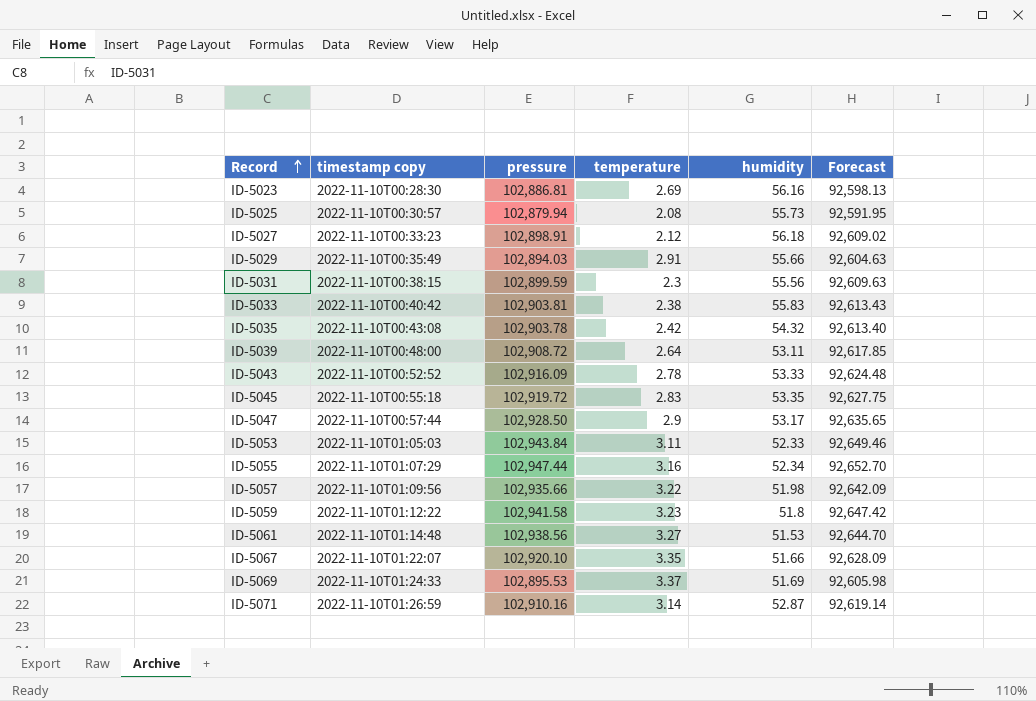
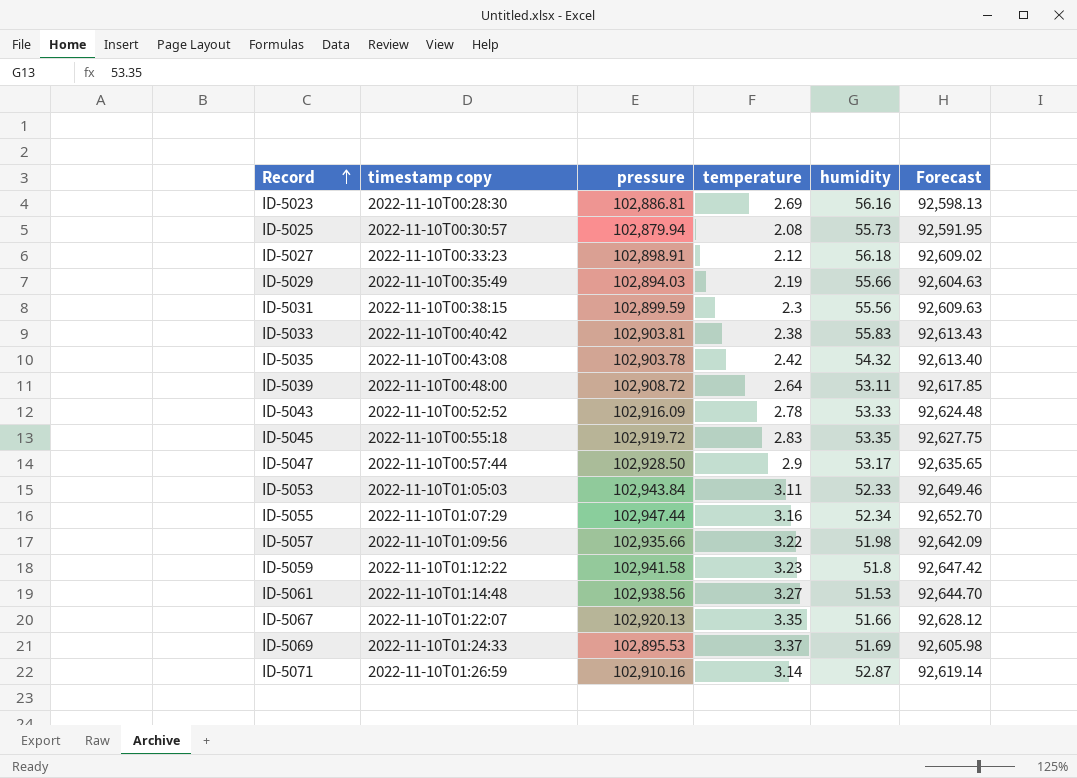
ID-5029 | temperature: 2.91 -> 2.19
ID-5067 | pressure: 102,920.10 -> 102,920.13
ID-5067 | Forecast: 92,628.09 -> 92,628.12

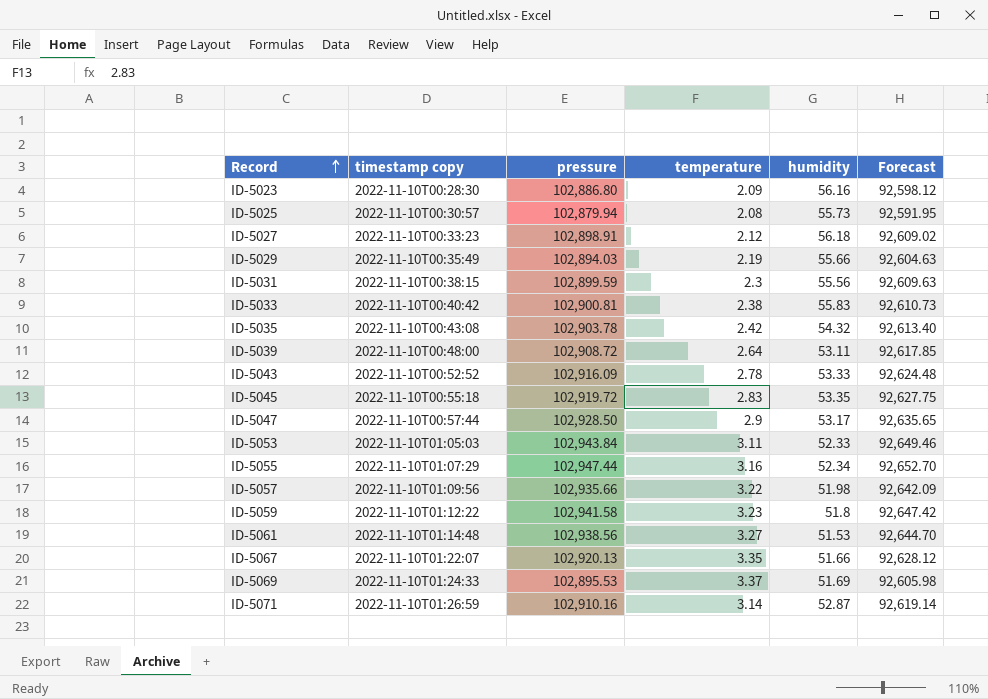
ID-5023 | pressure: 102,886.81 -> 102,886.80
ID-5023 | temperature: 2.69 -> 2.09
ID-5023 | Forecast: 92,598.13 -> 92,598.12
ID-5033 | pressure: 102,903.81 -> 102,900.81
ID-5033 | Forecast: 92,613.43 -> 92,610.73

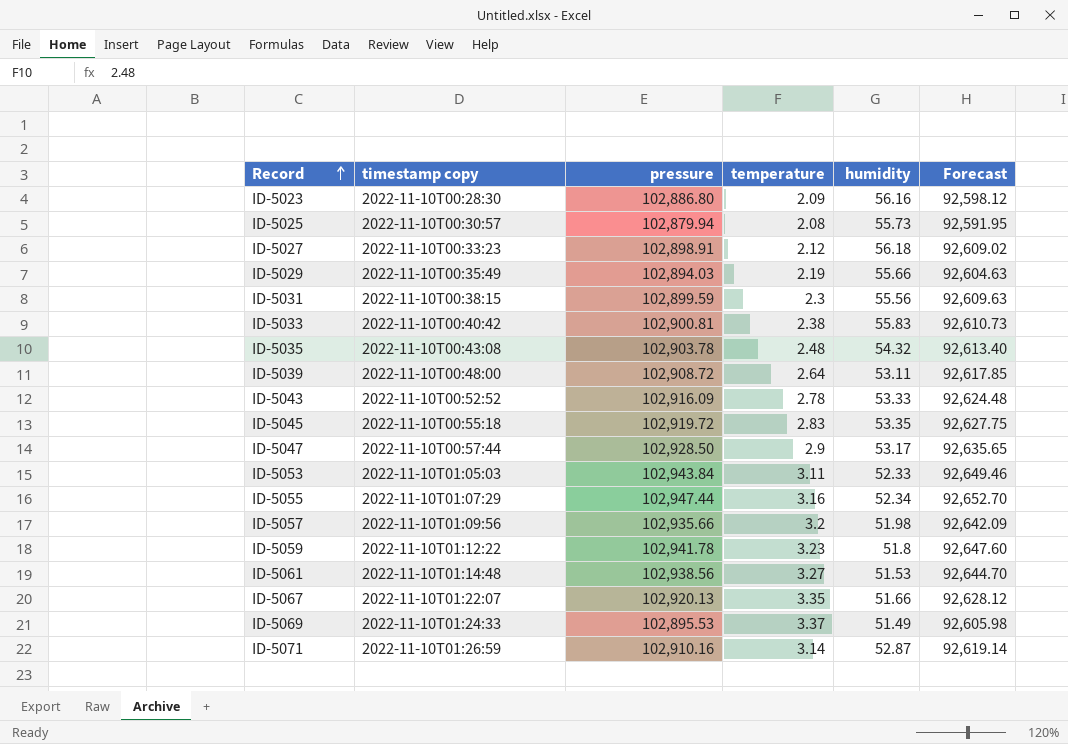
ID-5035 | temperature: 2.42 -> 2.48
ID-5057 | temperature: 3.22 -> 3.2
ID-5059 | pressure: 102,941.58 -> 102,941.78
ID-5059 | Forecast: 92,647.42 -> 92,647.60
ID-5069 | humidity: 51.69 -> 51.49

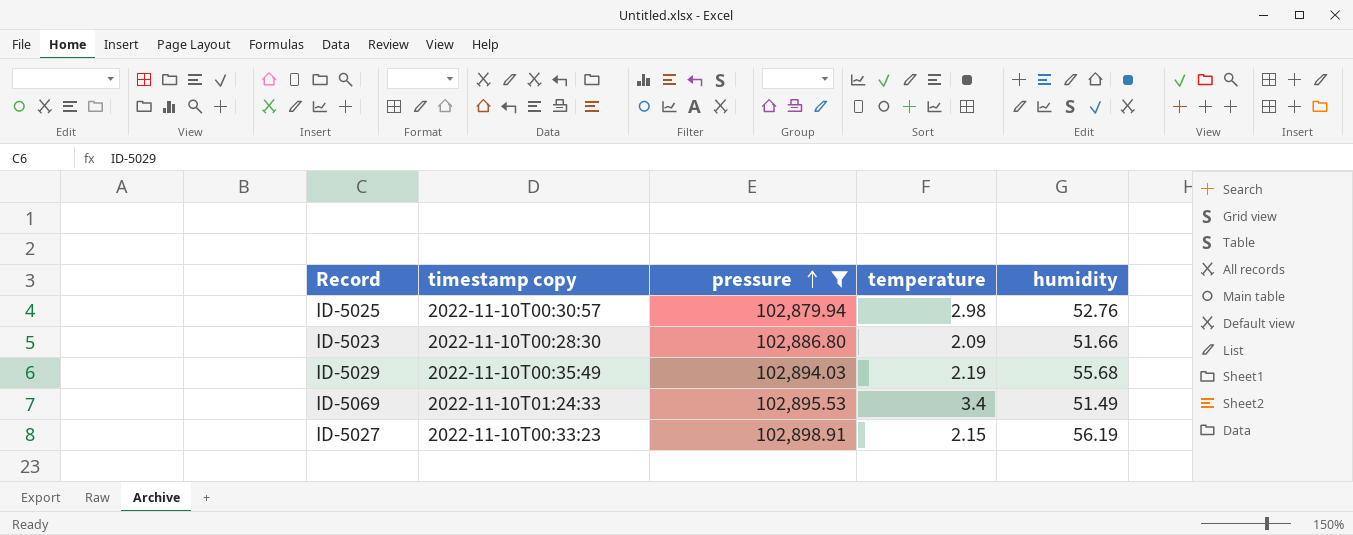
filter: none -> pressure <= 102,898.91
row order: Record ascending -> pressure ascending
column Forecast | formula: [pressure] * 0.9 -> none
ID-5025 | temperature: 2.08 -> 2.98
ID-5025 | humidity: 55.73 -> 52.76
ID-5023 | humidity: 56.16 -> 51.66
ID-5029 | humidity: 55.66 -> 55.68
ID-5069 | temperature: 3.37 -> 3.4
ID-5027 | temperature: 2.12 -> 2.15
ID-5027 | humidity: 56.18 -> 56.19

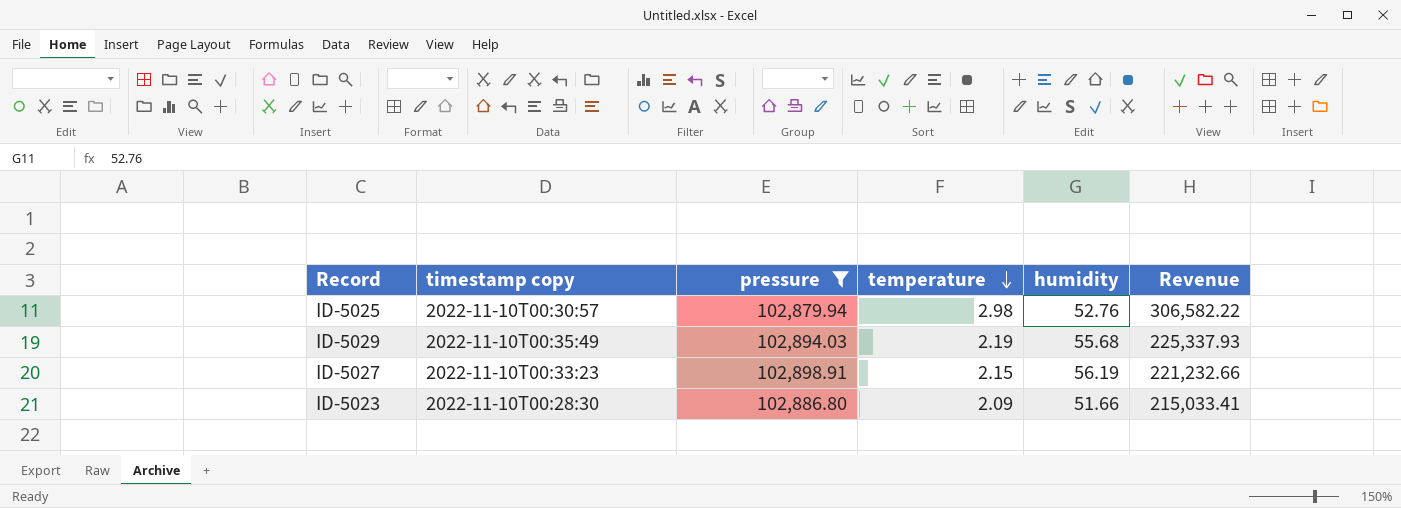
row order: pressure ascending -> temperature descending
column Revenue | formula: none -> [pressure] * [temperature]
row ID-5069: 2022-11-10T01:24:33 | 102,895.53 | 3.4 | 51.49 -> none

